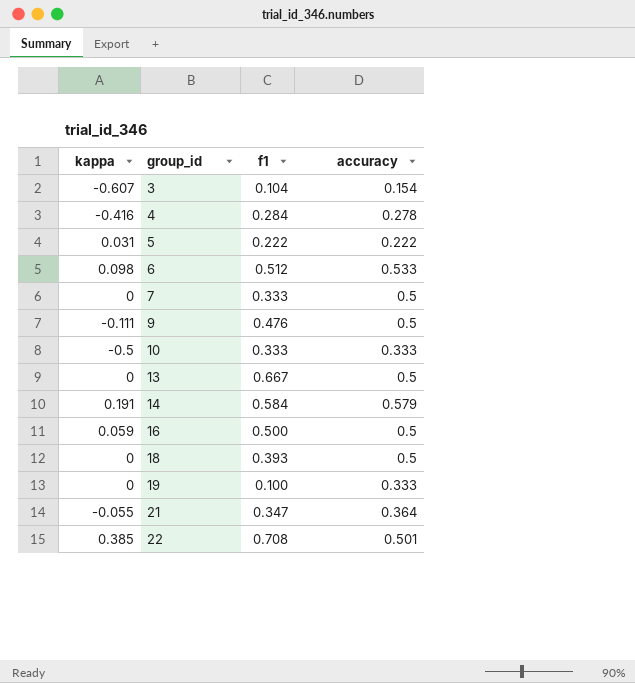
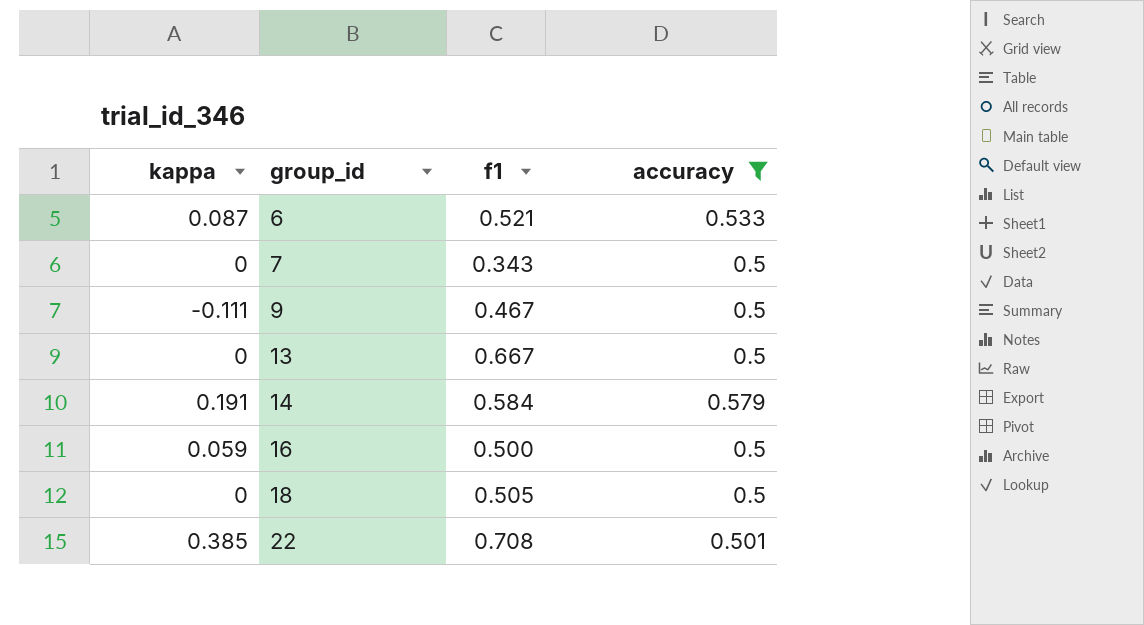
filter: none -> accuracy >= 0.5
6 | kappa: 0.098 -> 0.087
6 | f1: 0.512 -> 0.521
7 | f1: 0.333 -> 0.343
9 | f1: 0.476 -> 0.467
18 | f1: 0.393 -> 0.505

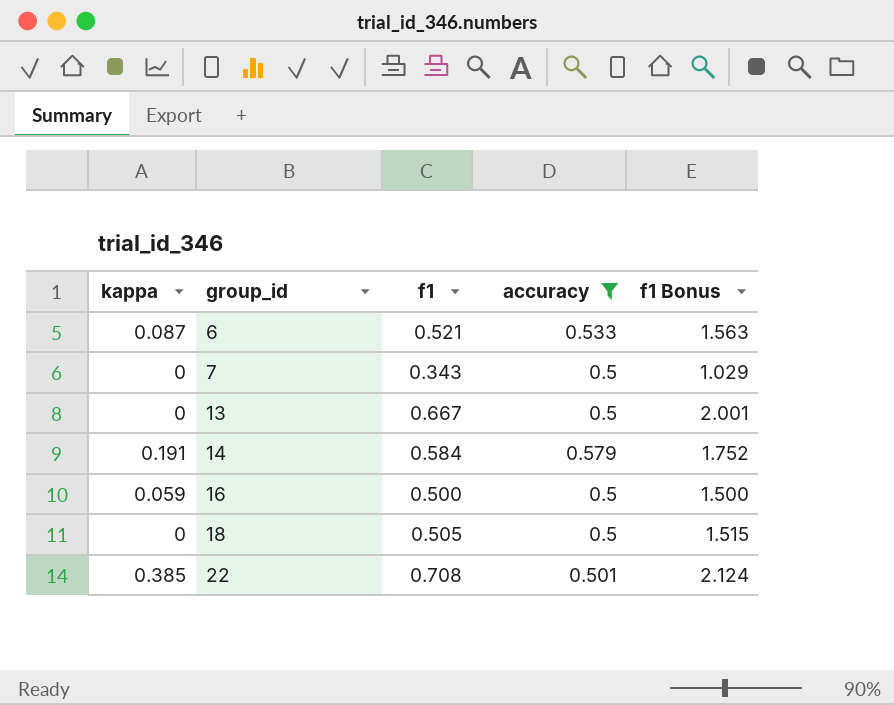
column f1 Bonus | formula: none -> [f1] * 3
row 9: -0.111 | 0.467 | 0.5 -> none

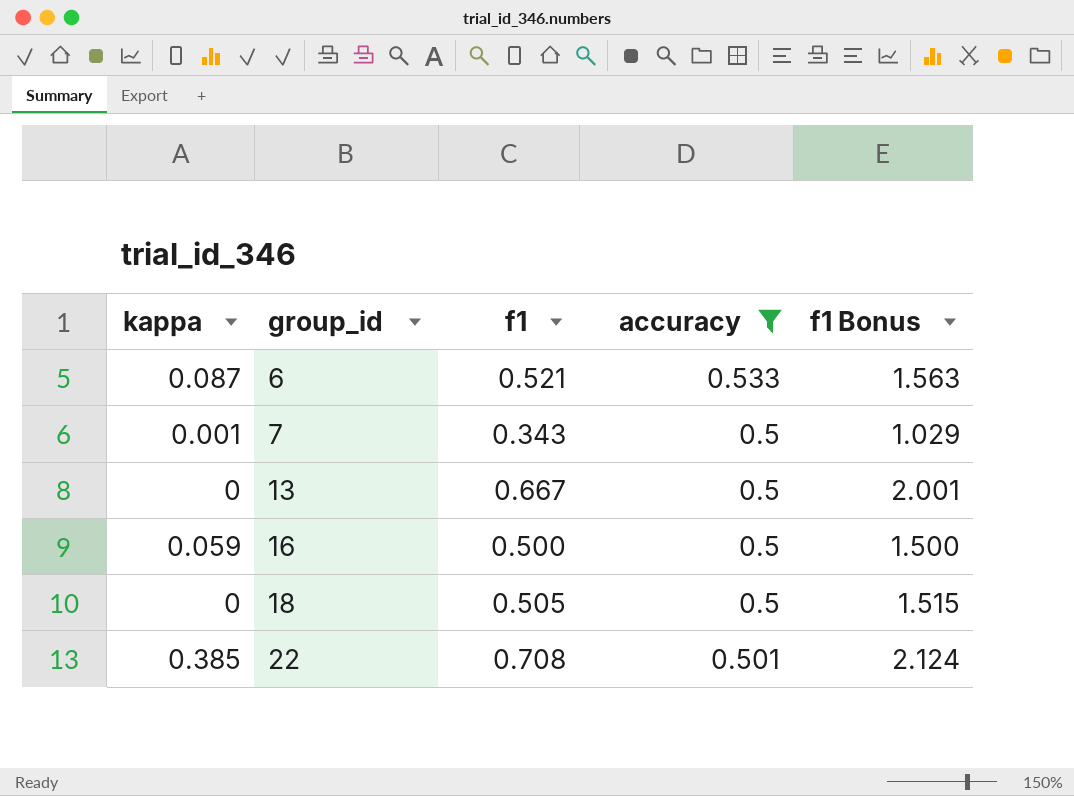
row 14: 0.191 | 0.584 | 0.579 | 1.752 -> none
7 | kappa: 0 -> 0.001

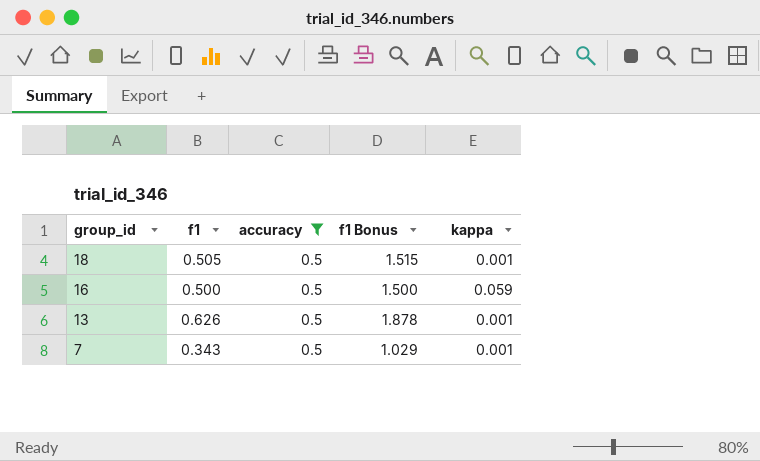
row order: group_id ascending -> group_id descending
column kappa | position: 1 -> 5
row 6: 0.087 | 0.521 | 0.533 | 1.563 -> none
row 22: 0.385 | 0.708 | 0.501 | 2.124 -> none
18 | kappa: 0 -> 0.001
13 | f1: 0.667 -> 0.626
13 | f1 Bonus: 2.001 -> 1.878
13 | kappa: 0 -> 0.001

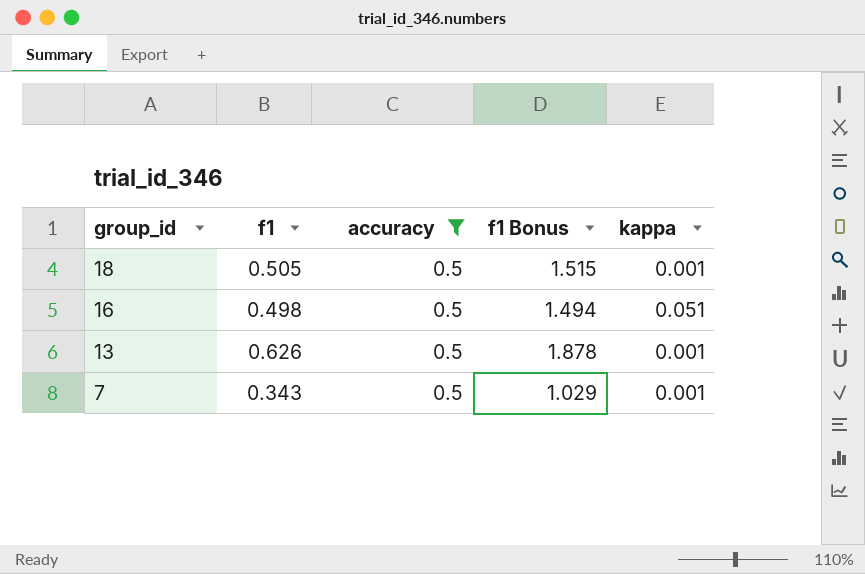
16 | f1: 0.500 -> 0.498
16 | f1 Bonus: 1.500 -> 1.494
16 | kappa: 0.059 -> 0.051

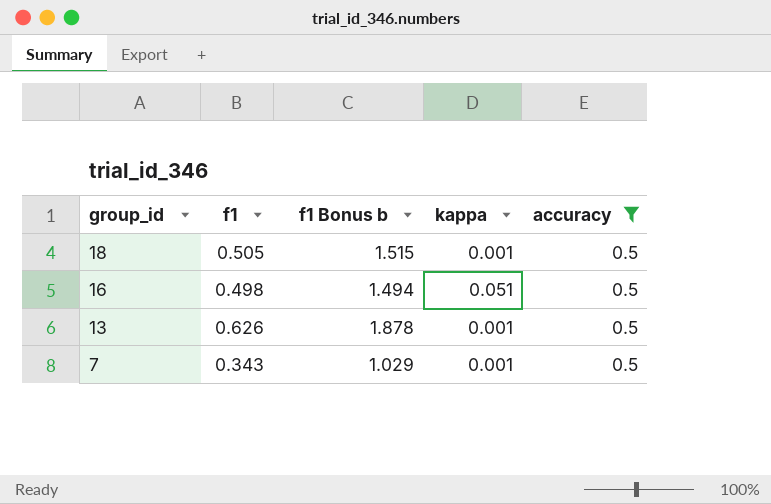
column name: f1 Bonus -> f1 Bonus b
column accuracy | position: 3 -> 5

